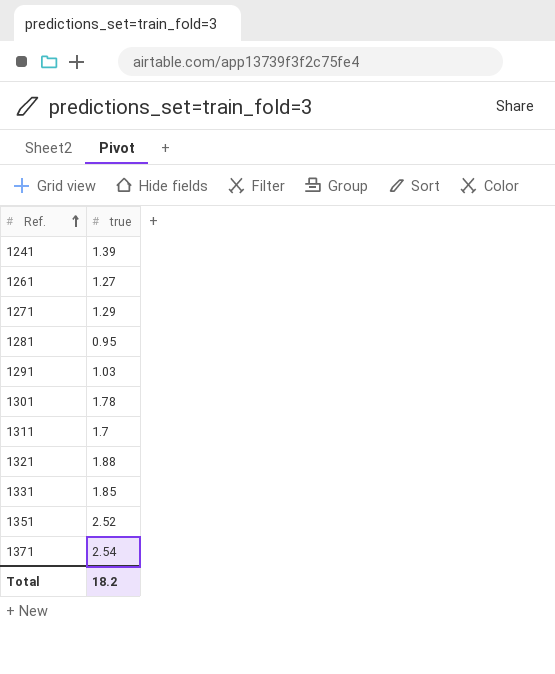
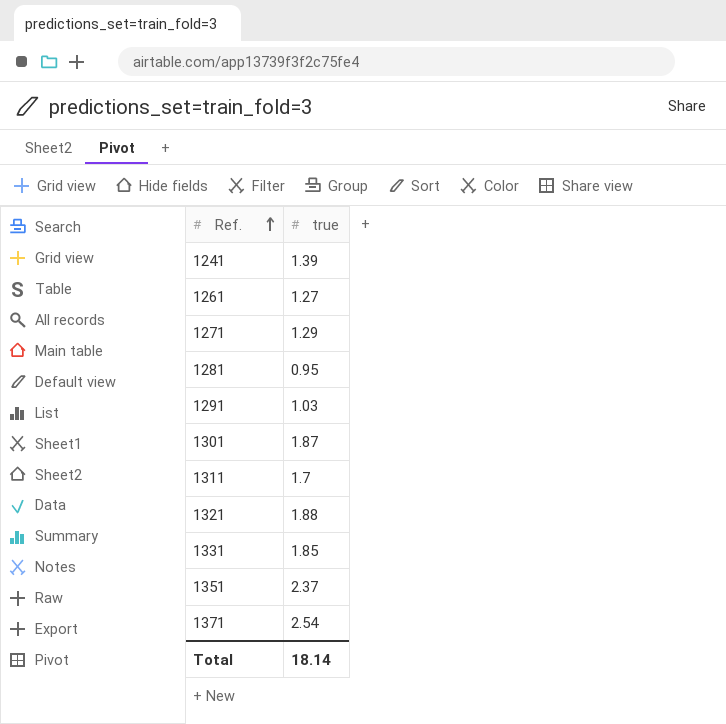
1301 | true: 1.78 -> 1.87
1351 | true: 2.52 -> 2.37
Total | true: 18.2 -> 18.14

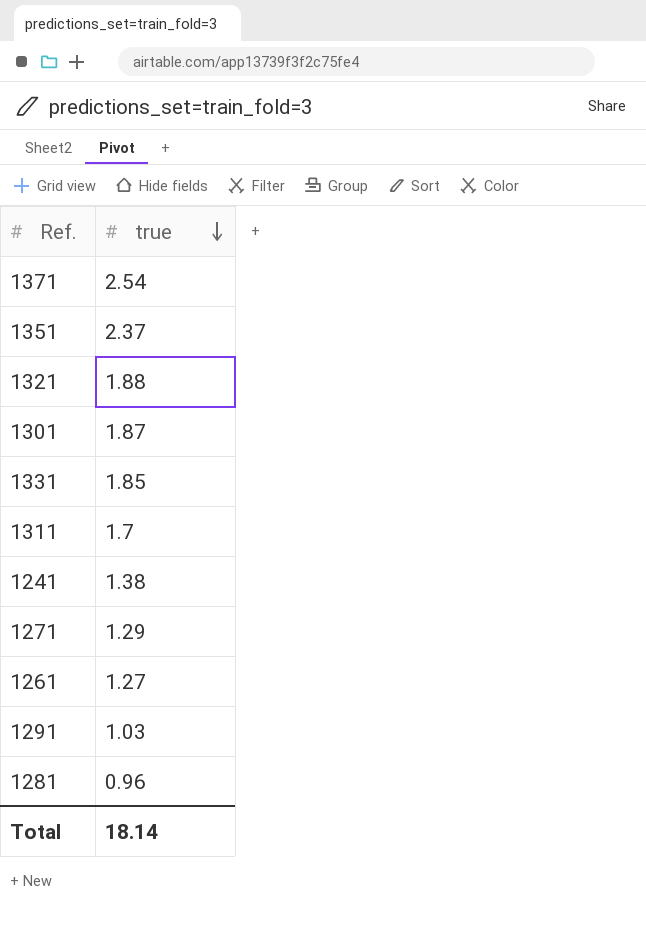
row order: Ref. ascending -> true descending
1241 | true: 1.39 -> 1.38
1281 | true: 0.95 -> 0.96

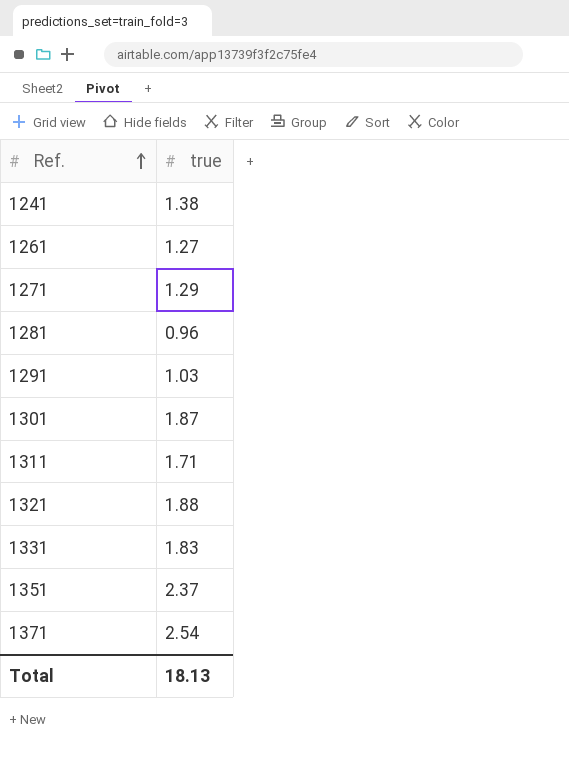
row order: true descending -> Ref. ascending
1311 | true: 1.7 -> 1.71
1331 | true: 1.85 -> 1.83
Total | true: 18.14 -> 18.13

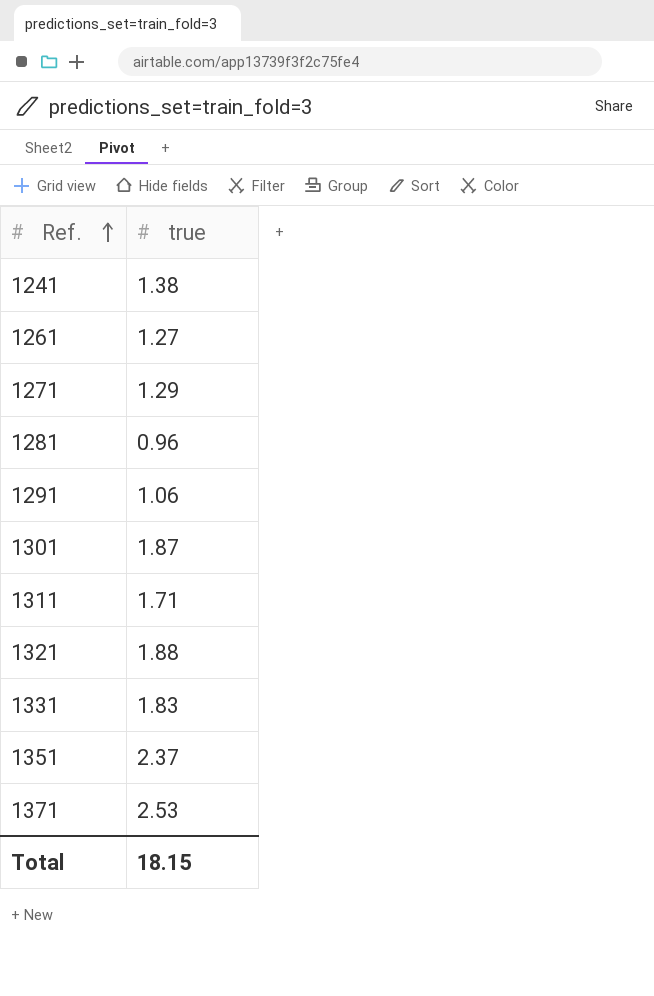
1291 | true: 1.03 -> 1.06
1371 | true: 2.54 -> 2.53
Total | true: 18.13 -> 18.15

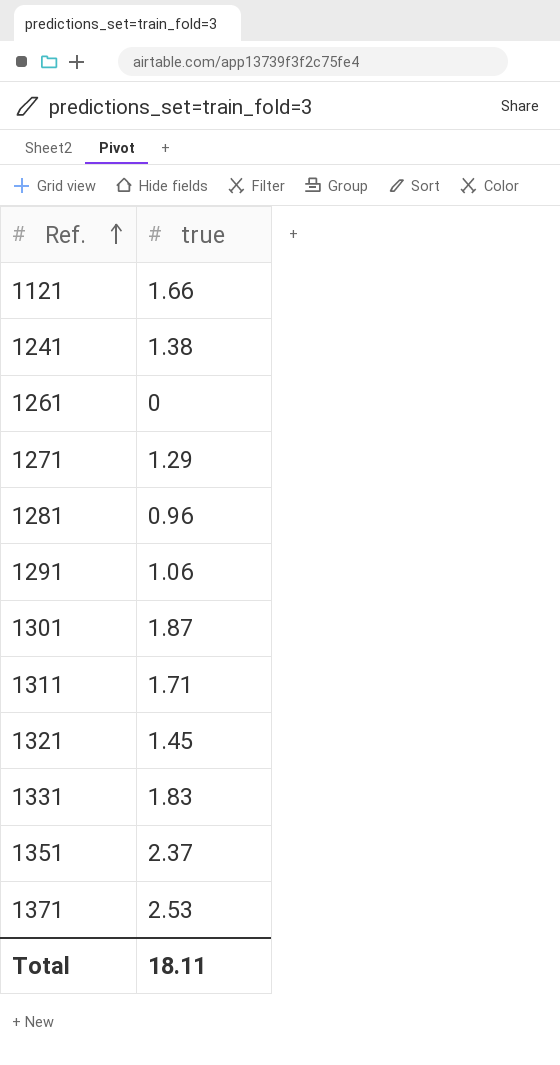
row 1121: none -> 1.66
1261 | true: 1.27 -> 0
1321 | true: 1.88 -> 1.45
Total | true: 18.15 -> 18.11

